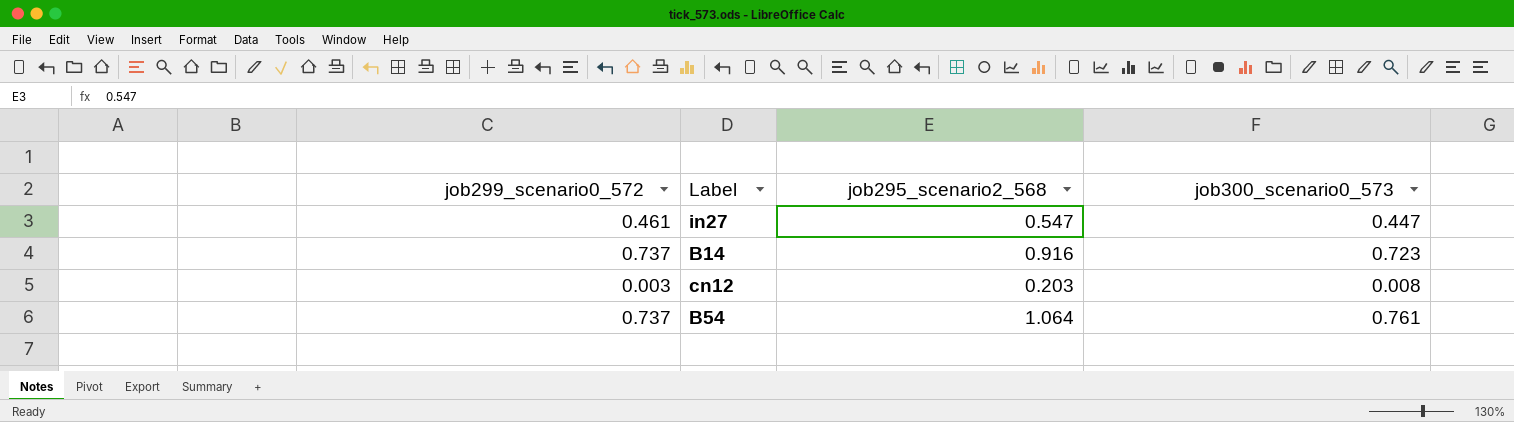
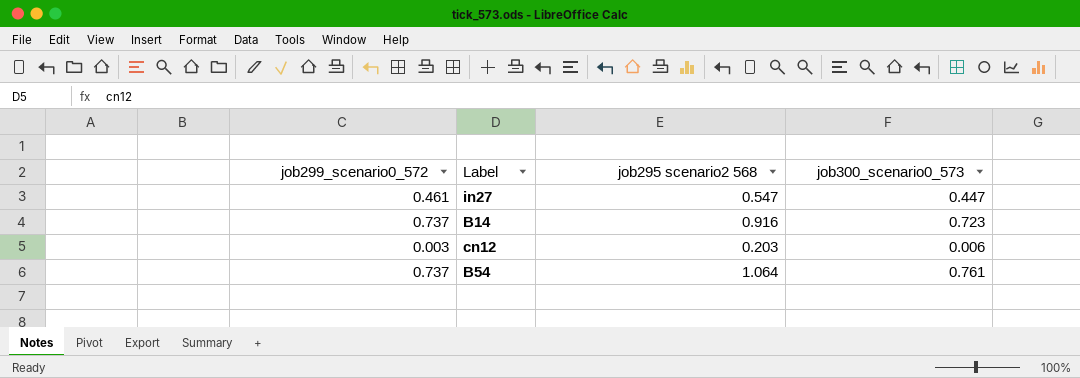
column name: job295_scenario2_568 -> job295 scenario2 568
cn12 | job300_scenario0_573: 0.008 -> 0.006

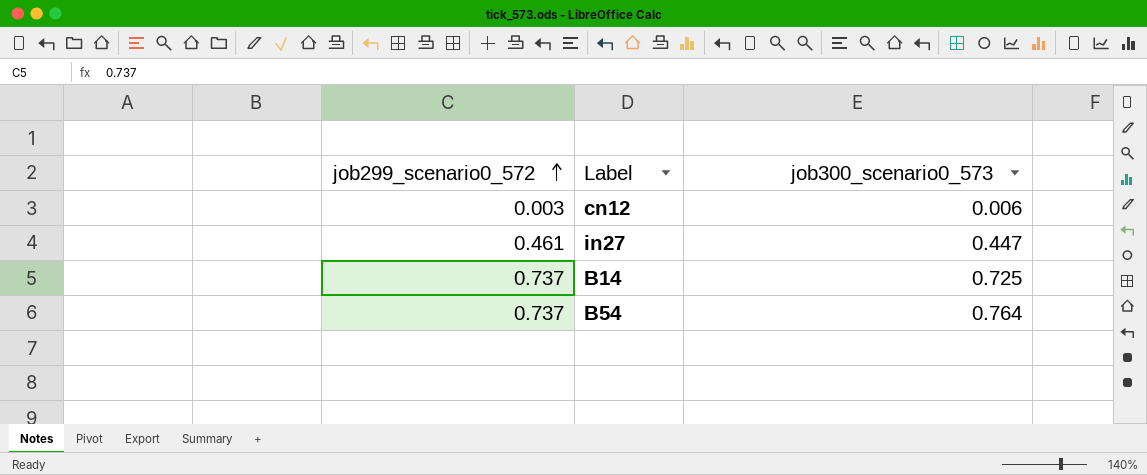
row order: none -> job299_scenario0_572 ascending
column job295 scenario2 568 | position: 3 -> none
B14 | job300_scenario0_573: 0.723 -> 0.725
B54 | job300_scenario0_573: 0.761 -> 0.764

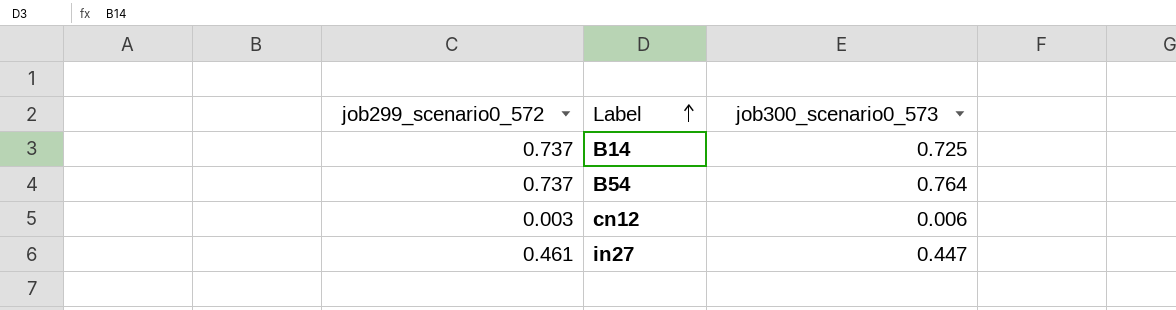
row order: job299_scenario0_572 ascending -> Label ascending

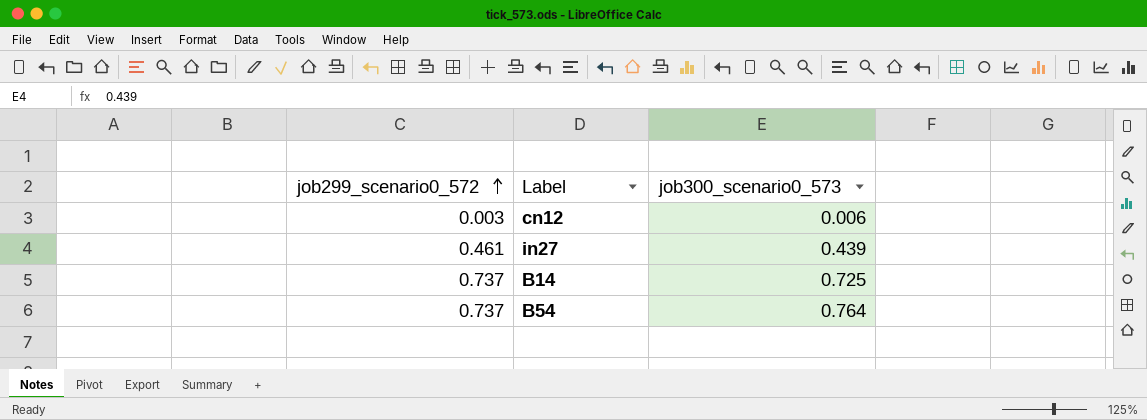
row order: Label ascending -> job299_scenario0_572 ascending
in27 | job300_scenario0_573: 0.447 -> 0.439

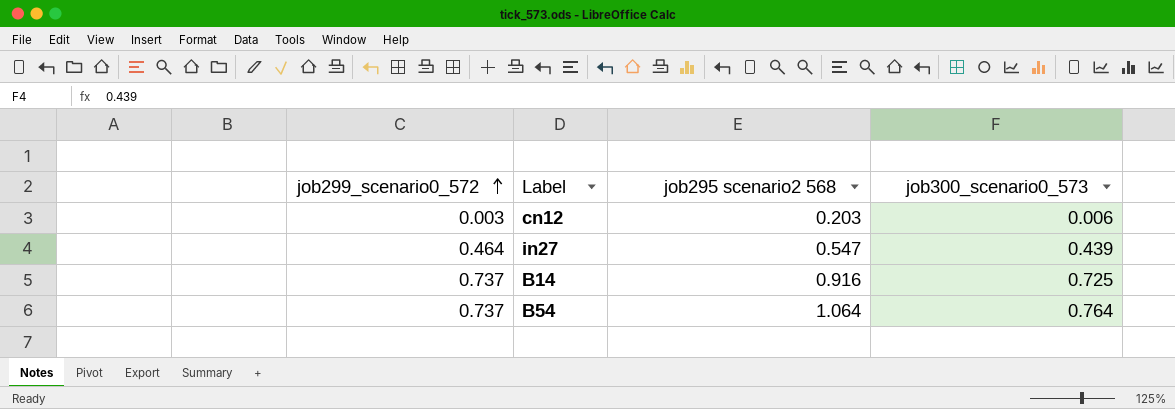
column job295 scenario2 568 | position: none -> 3
in27 | job299_scenario0_572: 0.461 -> 0.464

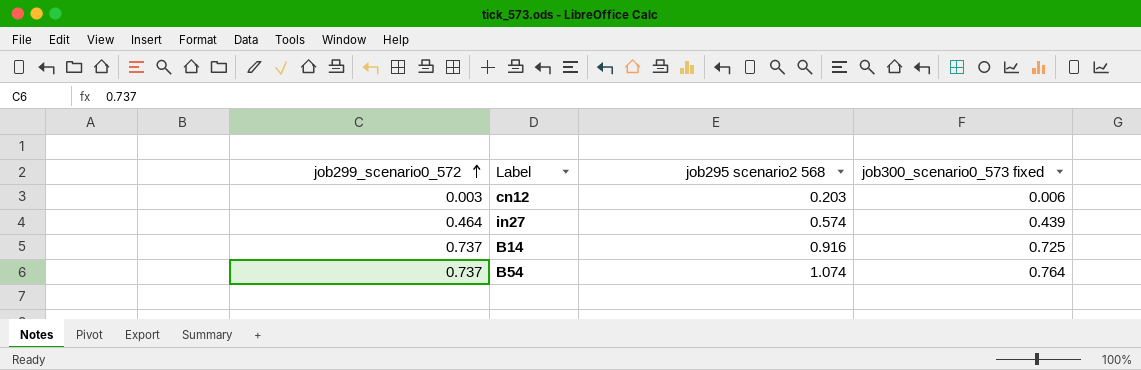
column name: job300_scenario0_573 -> job300_scenario0_573 fixed
in27 | job295 scenario2 568: 0.547 -> 0.574
B54 | job295 scenario2 568: 1.064 -> 1.074

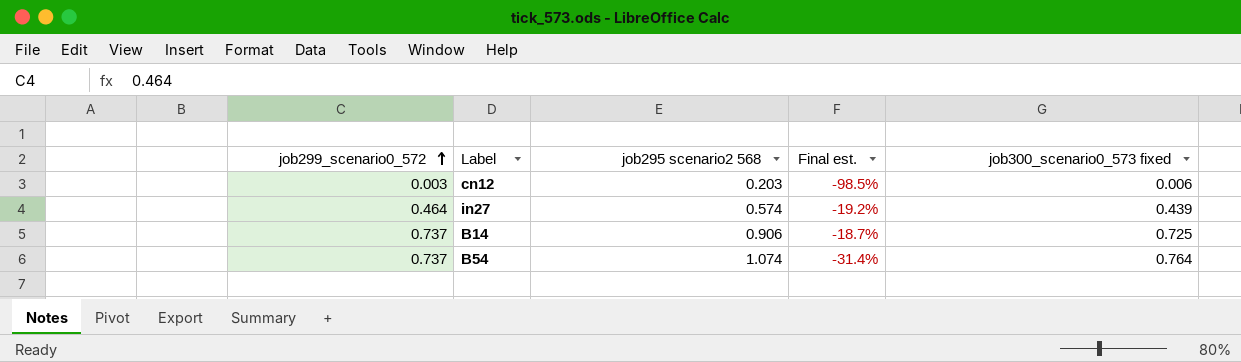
column Final est. | formula: none -> ([job299_scenario0_572] - [job295 scenario2 568]) / [job295 scenario2 568]
B14 | job295 scenario2 568: 0.916 -> 0.906

